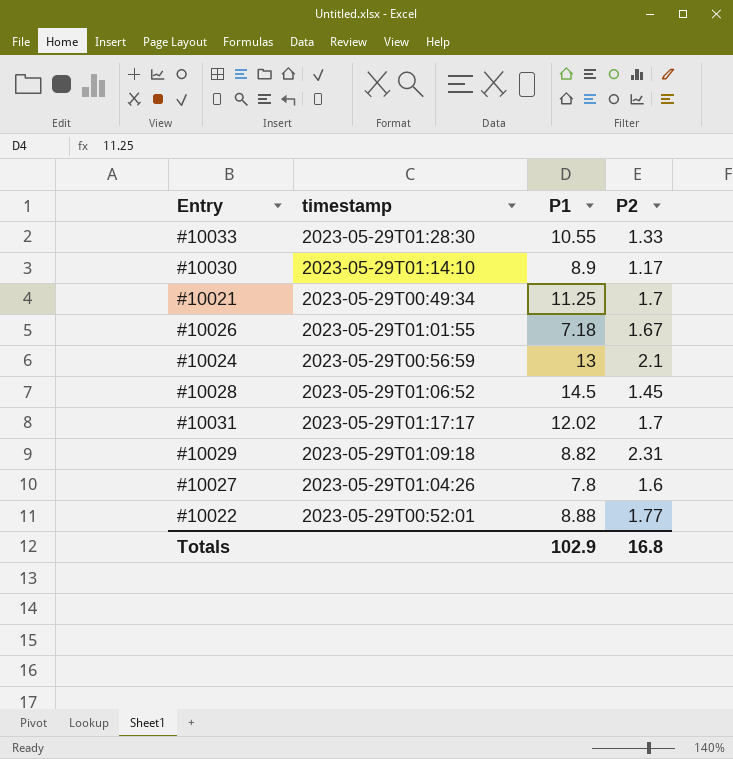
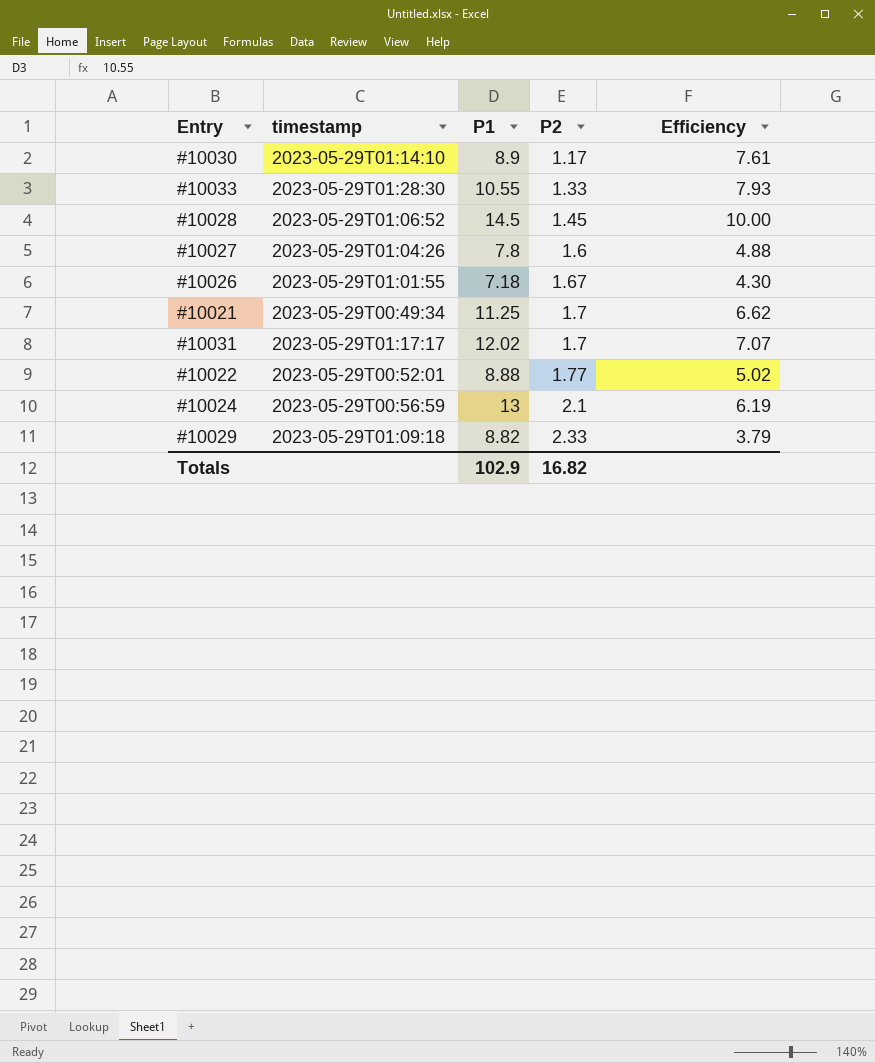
row order: none -> P2 ascending
column Efficiency | formula: none -> [P1] / [P2]
#10029 | P2: 2.31 -> 2.33
Totals | P2: 16.8 -> 16.82

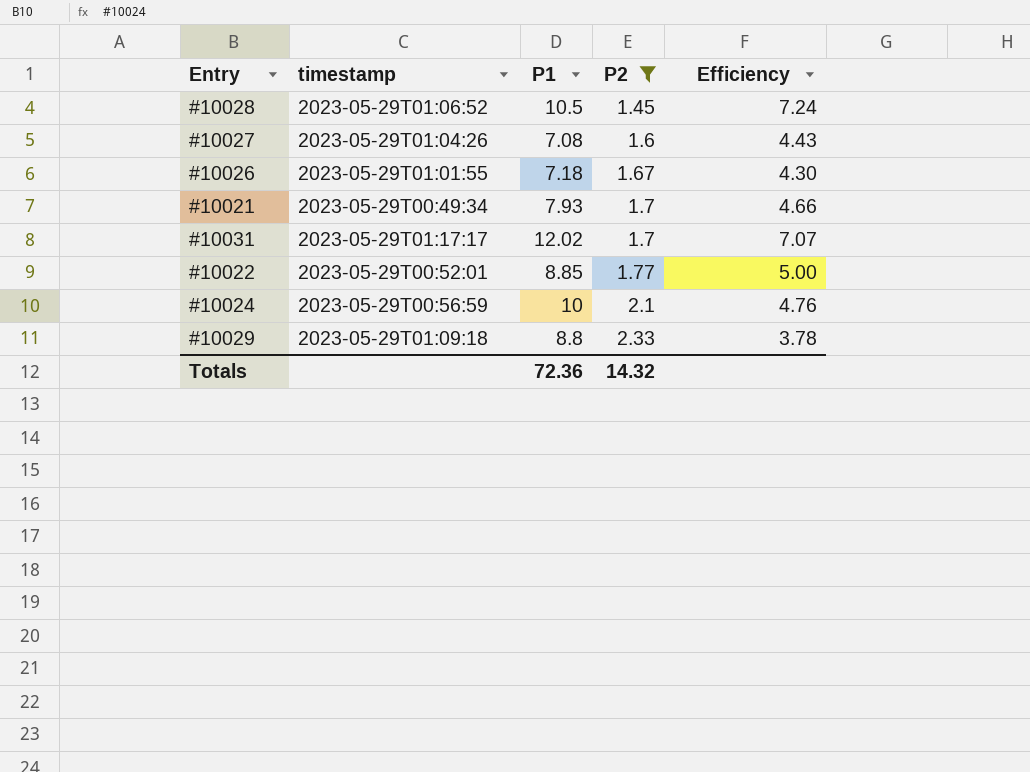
filter: none -> P2 >= 1.45
#10028 | P1: 14.5 -> 10.5
#10028 | Efficiency: 10.00 -> 7.24
#10027 | P1: 7.8 -> 7.08
#10027 | Efficiency: 4.88 -> 4.43
#10021 | P1: 11.25 -> 7.93
#10021 | Efficiency: 6.62 -> 4.66
#10022 | P1: 8.88 -> 8.85
#10022 | Efficiency: 5.02 -> 5.00
#10024 | P1: 13 -> 10
#10024 | Efficiency: 6.19 -> 4.76
#10029 | P1: 8.82 -> 8.8
#10029 | Efficiency: 3.79 -> 3.78
Totals | P1: 102.9 -> 72.36
Totals | P2: 16.82 -> 14.32

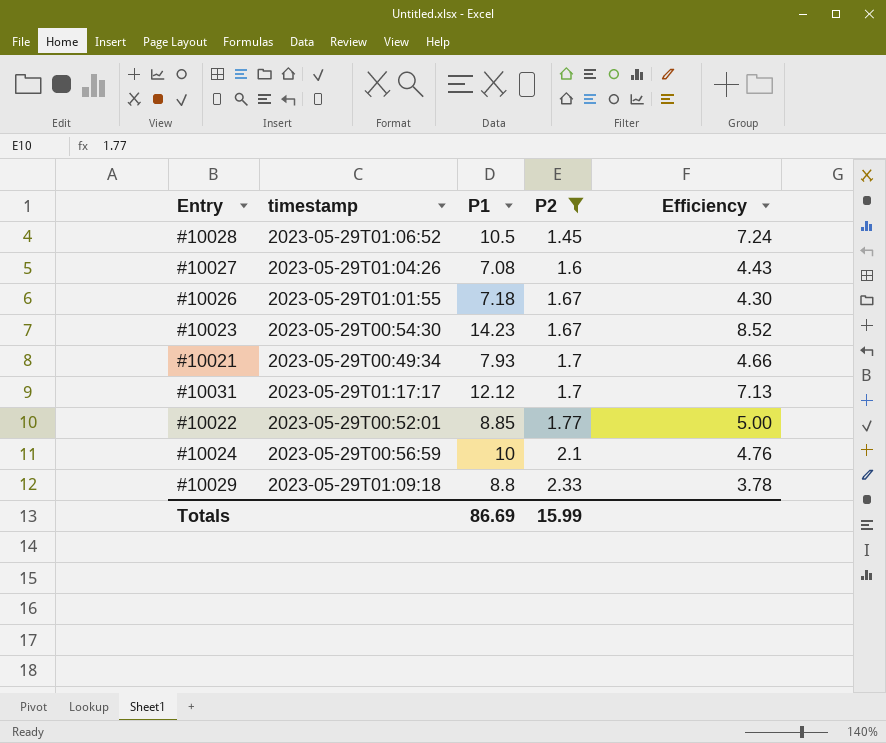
row #10023: none -> 2023-05-29T00:54:30 | 14.23 | 1.67 | 8.52
#10031 | P1: 12.02 -> 12.12
#10031 | Efficiency: 7.07 -> 7.13
Totals | P1: 72.36 -> 86.69
Totals | P2: 14.32 -> 15.99

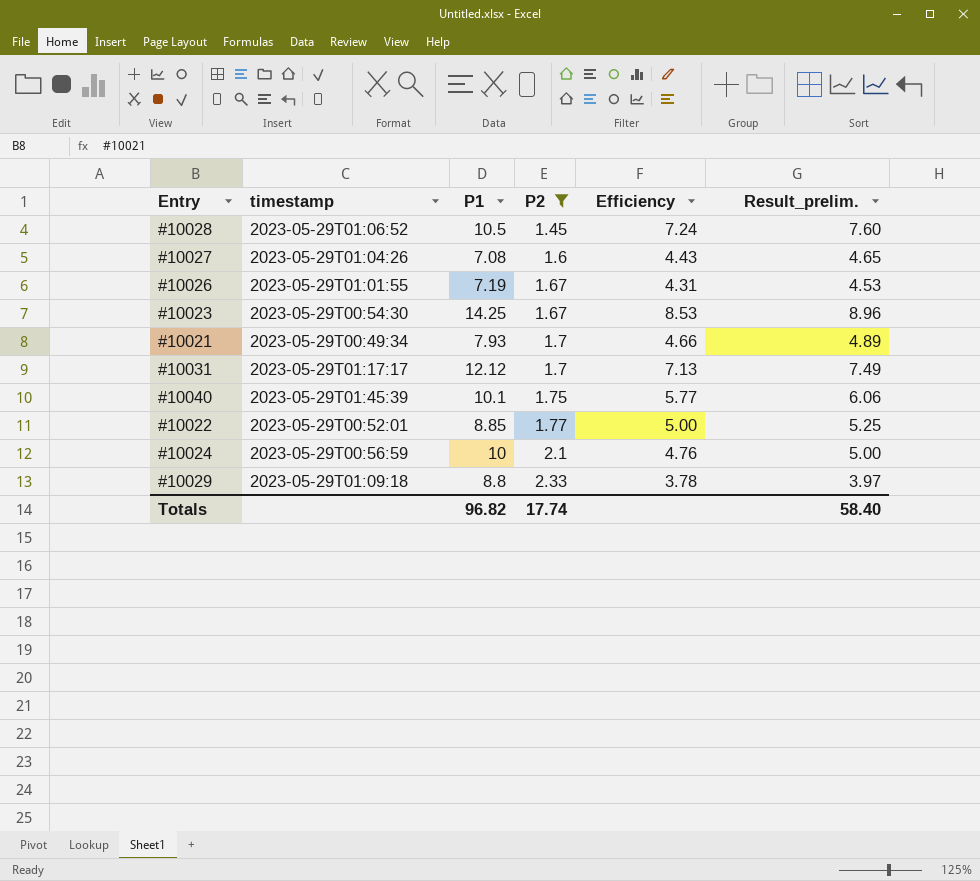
column Result_prelim. | formula: none -> [Efficiency] * 1.05
#10026 | P1: 7.18 -> 7.19
#10026 | Efficiency: 4.30 -> 4.31
#10023 | P1: 14.23 -> 14.25
#10023 | Efficiency: 8.52 -> 8.53
row #10040: none -> 2023-05-29T01:45:39 | 10.1 | 1.75 | 5.77 | 6.06
Totals | P1: 86.69 -> 96.82
Totals | P2: 15.99 -> 17.74

